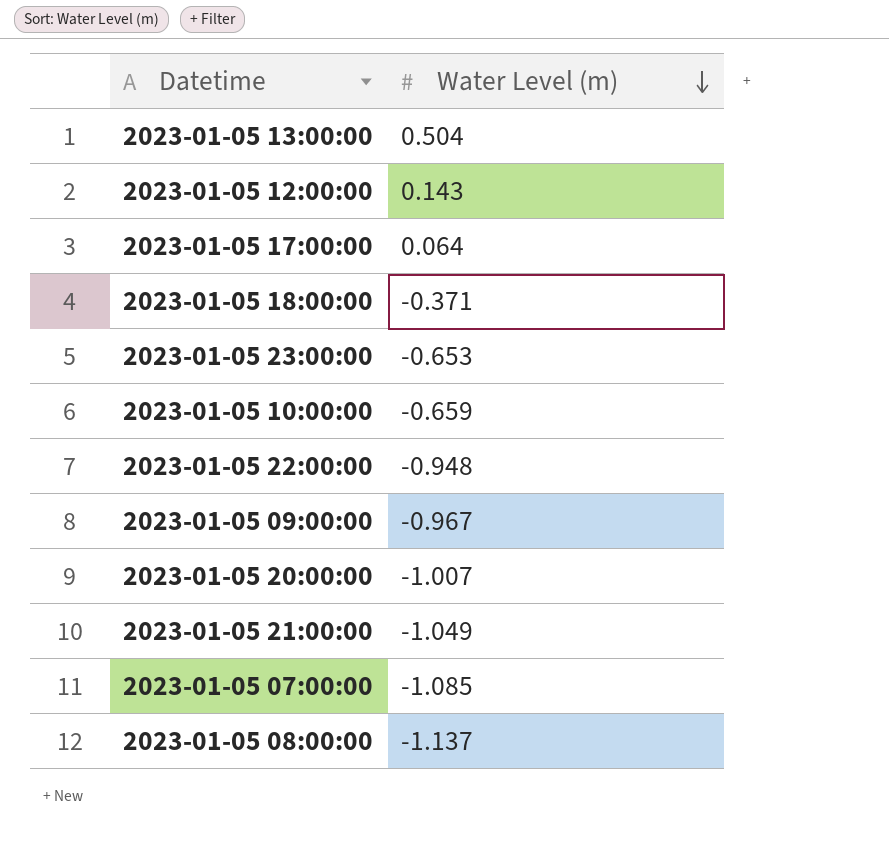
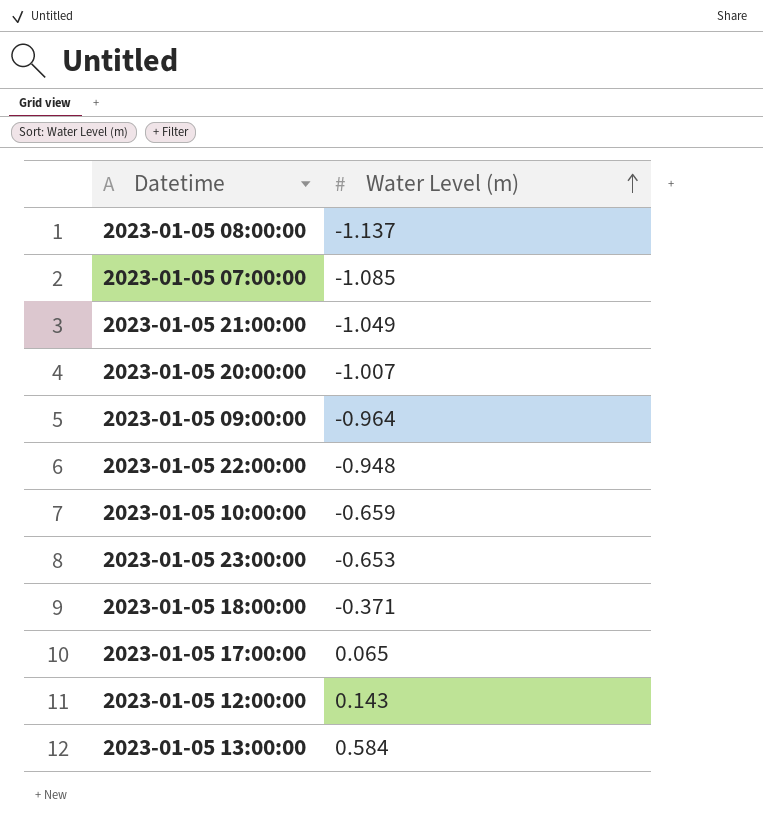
row order: Water Level (m) descending -> Water Level (m) ascending
2023-01-05 09:00:00 | Water Level (m): -0.967 -> -0.964
2023-01-05 17:00:00 | Water Level (m): 0.064 -> 0.065
2023-01-05 13:00:00 | Water Level (m): 0.504 -> 0.584

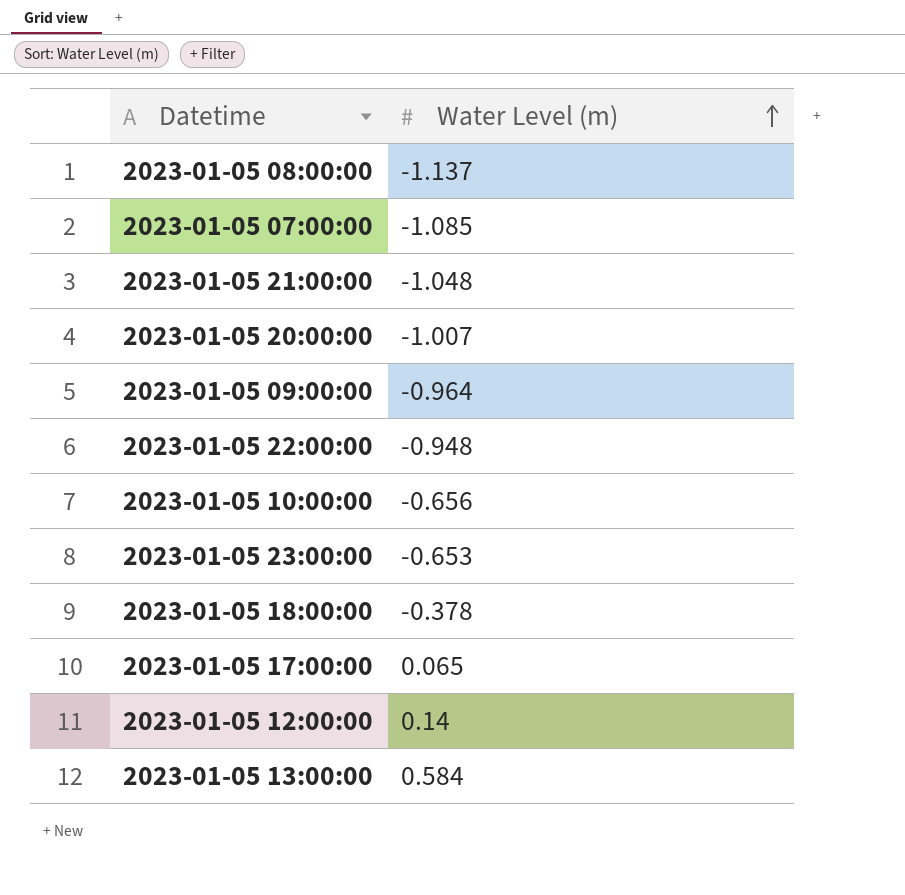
2023-01-05 21:00:00 | Water Level (m): -1.049 -> -1.048
2023-01-05 10:00:00 | Water Level (m): -0.659 -> -0.656
2023-01-05 18:00:00 | Water Level (m): -0.371 -> -0.378
2023-01-05 12:00:00 | Water Level (m): 0.143 -> 0.14

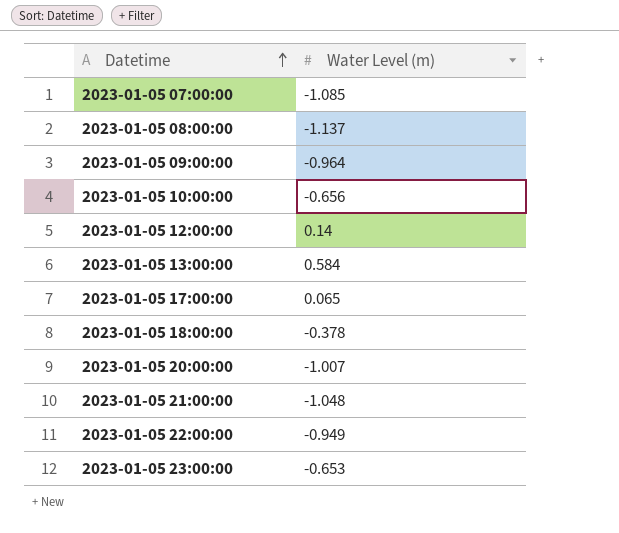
row order: Water Level (m) ascending -> Datetime ascending
2023-01-05 22:00:00 | Water Level (m): -0.948 -> -0.949

